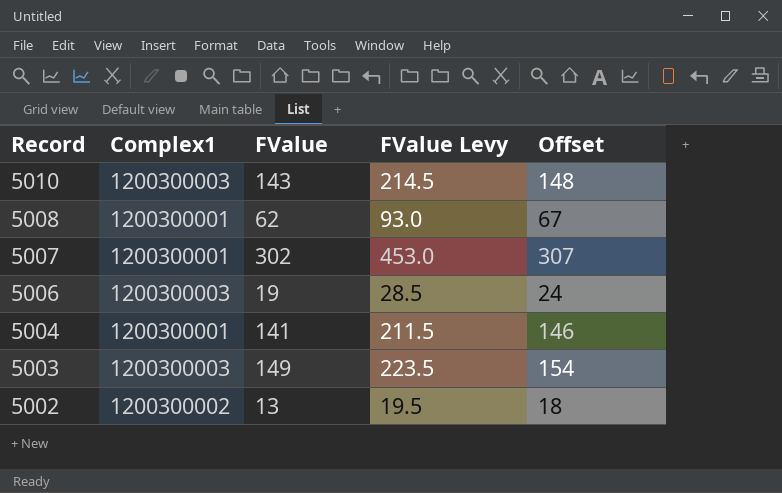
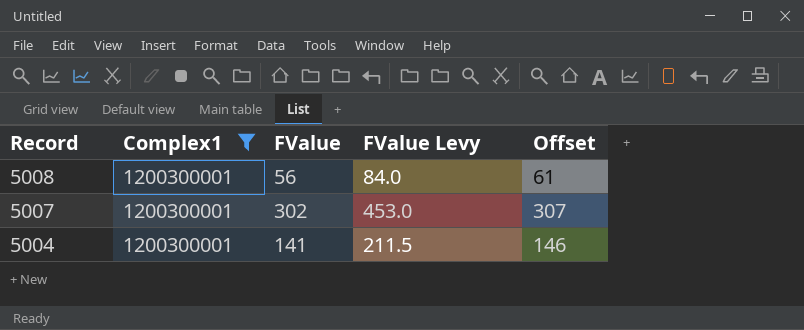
filter: none -> Complex1 = 1200300001
5008 | FValue: 62 -> 56
5008 | FValue Levy: 93.0 -> 84.0
5008 | Offset: 67 -> 61

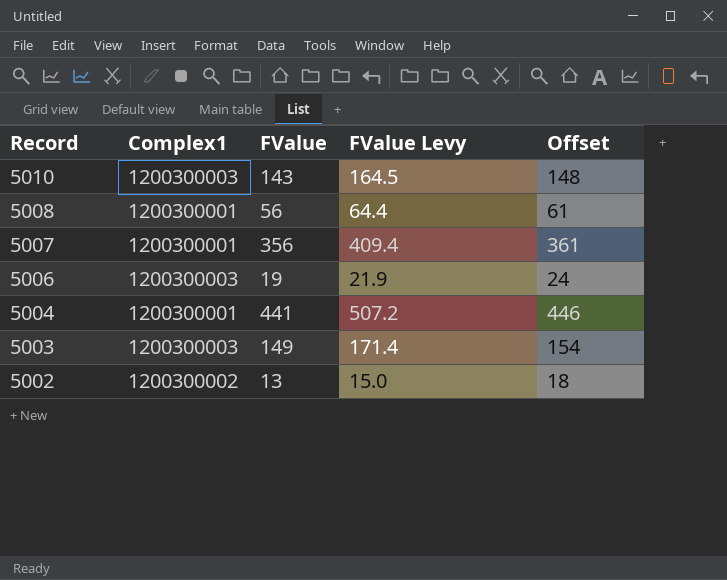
filter: Complex1 = 1200300001 -> none
column FValue Levy | formula: [FValue] * 1.5 -> [FValue] * 1.15
5007 | FValue: 302 -> 356
5007 | Offset: 307 -> 361
5004 | FValue: 141 -> 441
5004 | Offset: 146 -> 446

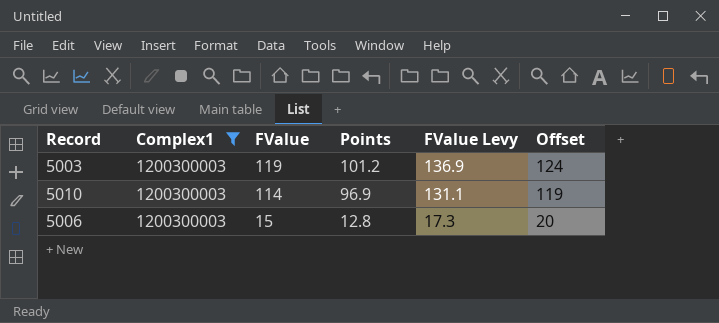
filter: none -> Complex1 = 1200300003
row order: Record descending -> FValue descending
column Points | formula: none -> [FValue] * 0.85
5003 | FValue: 149 -> 119
5003 | FValue Levy: 171.4 -> 136.9
5003 | Offset: 154 -> 124
5010 | FValue: 143 -> 114
5010 | FValue Levy: 164.5 -> 131.1
5010 | Offset: 148 -> 119
5006 | FValue: 19 -> 15
5006 | FValue Levy: 21.9 -> 17.3
5006 | Offset: 24 -> 20

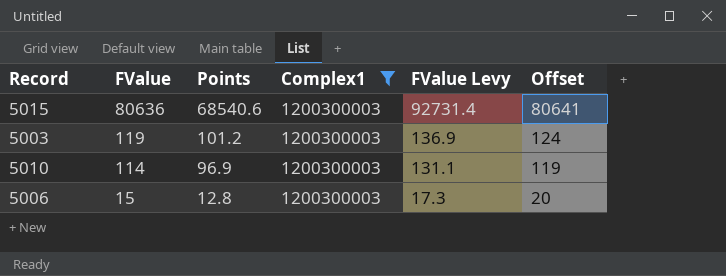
column Complex1 | position: 2 -> 4
row 5015: none -> 80636 | 68540.6 | 1200300003 | 92731.4 | 80641

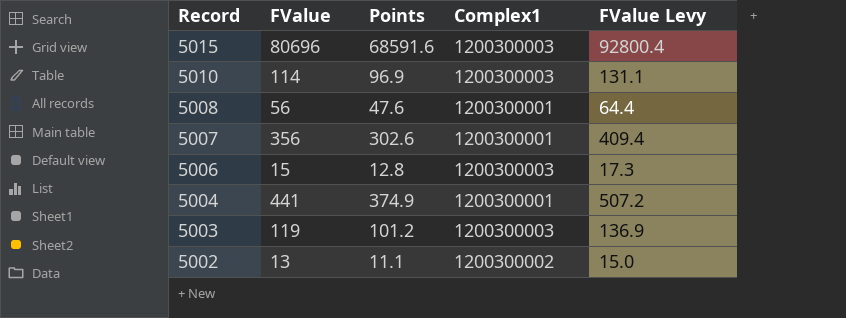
filter: Complex1 = 1200300003 -> none
row order: FValue descending -> Record descending
column Offset | formula: [FValue] + 5 -> none
5015 | FValue: 80636 -> 80696
5015 | Points: 68540.6 -> 68591.6
5015 | FValue Levy: 92731.4 -> 92800.4

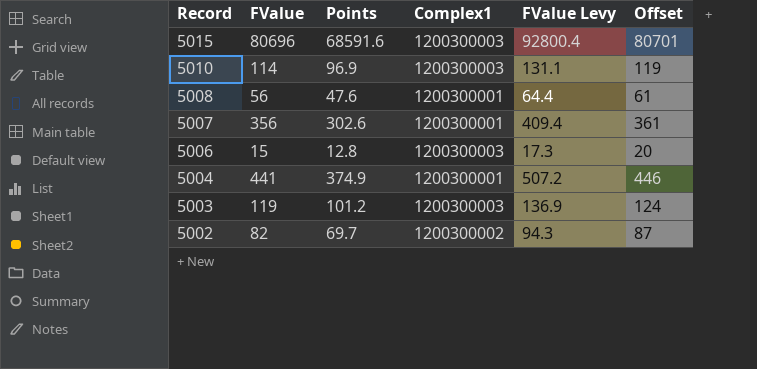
column Offset | formula: none -> [FValue] + 5
5002 | FValue: 13 -> 82
5002 | Points: 11.1 -> 69.7
5002 | FValue Levy: 15.0 -> 94.3

